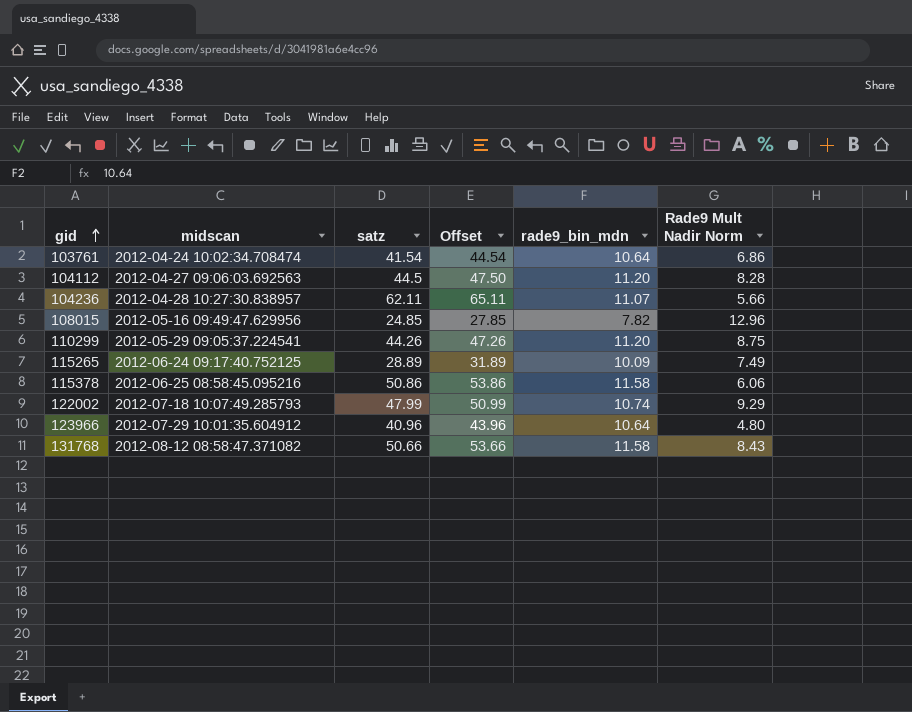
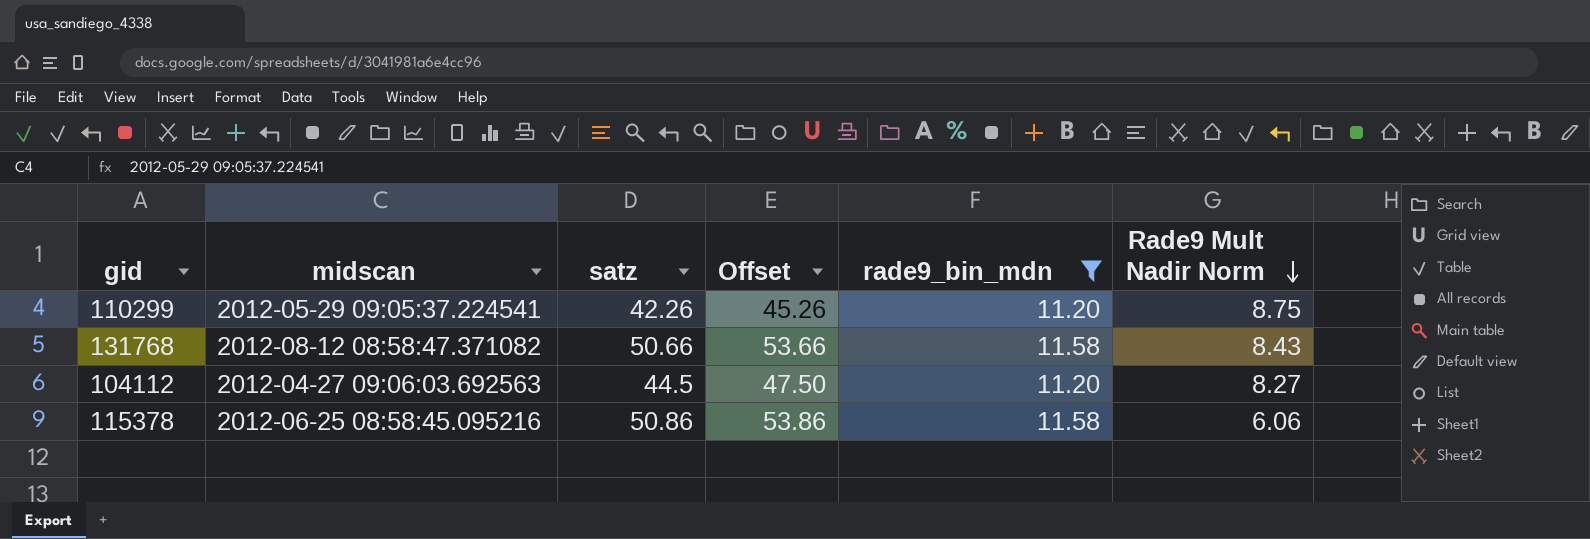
filter: none -> rade9_bin_mdn >= 11.20
row order: gid ascending -> Rade9 Mult Nadir Norm descending
110299 | satz: 44.26 -> 42.26
110299 | Offset: 47.26 -> 45.26
104112 | Rade9 Mult Nadir Norm: 8.28 -> 8.27

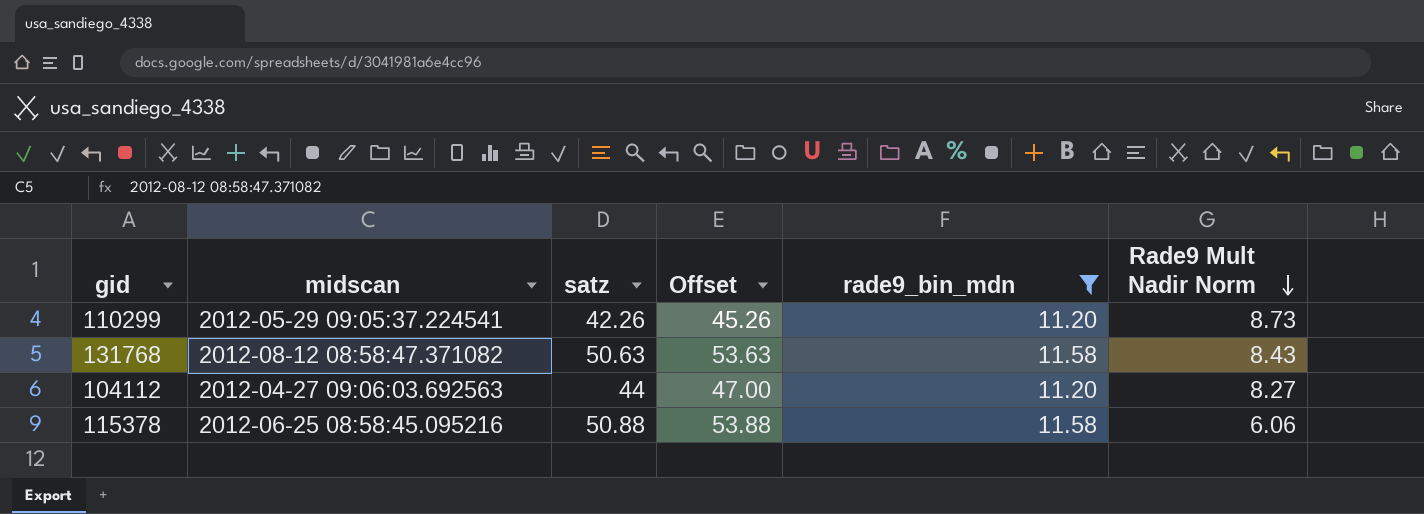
110299 | Rade9 Mult Nadir Norm: 8.75 -> 8.73
131768 | satz: 50.66 -> 50.63
131768 | Offset: 53.66 -> 53.63
104112 | satz: 44.5 -> 44
104112 | Offset: 47.50 -> 47.00
115378 | satz: 50.86 -> 50.88
115378 | Offset: 53.86 -> 53.88

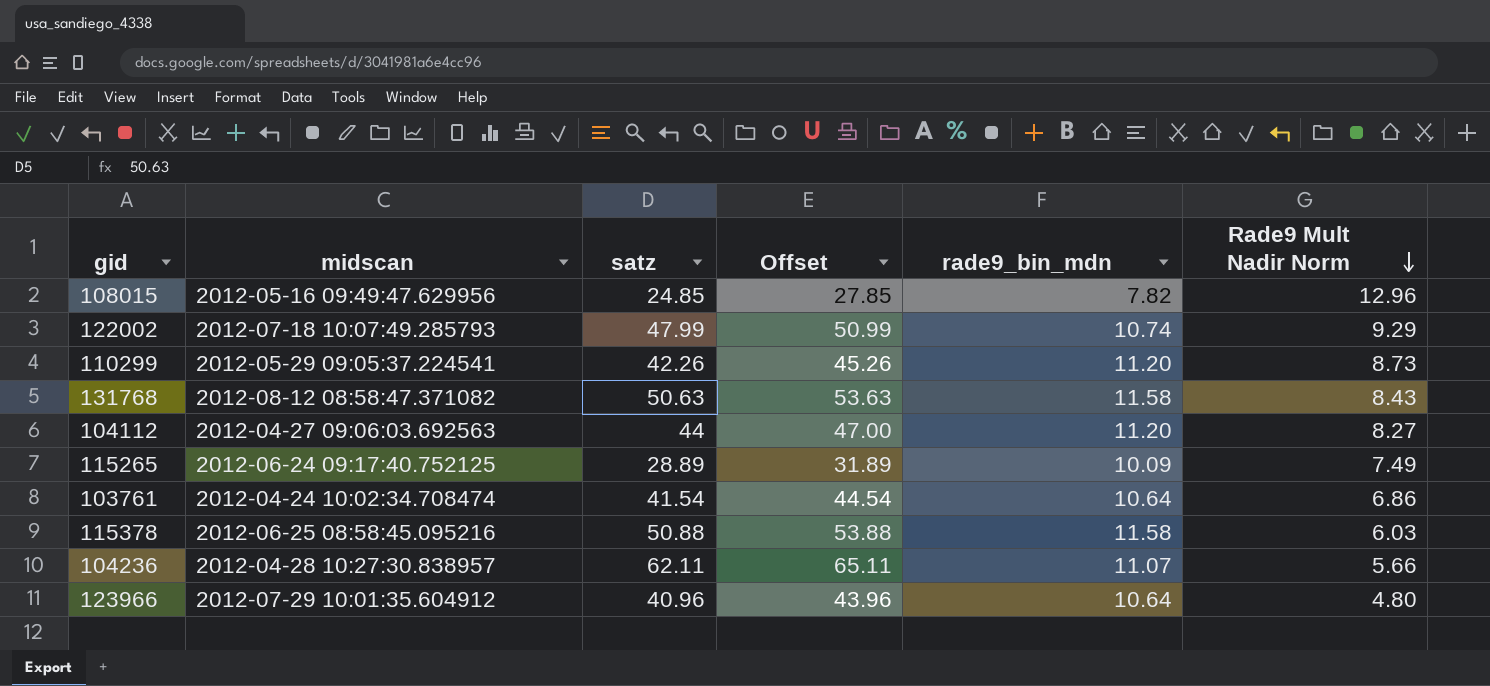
filter: rade9_bin_mdn >= 11.20 -> none
115378 | Rade9 Mult Nadir Norm: 6.06 -> 6.03

